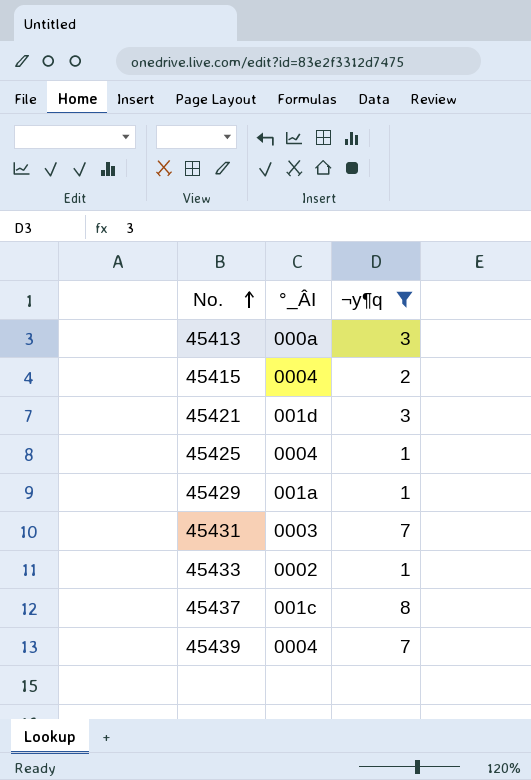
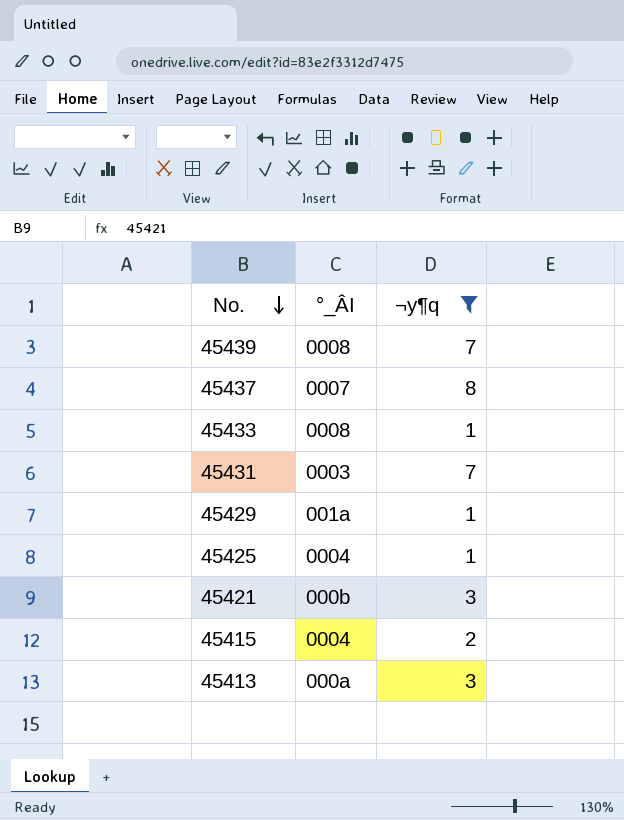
row order: No. ascending -> No. descending
45439 | °_ÂI: 0004 -> 0008
45437 | °_ÂI: 001c -> 0007
45433 | °_ÂI: 0002 -> 0008
45421 | °_ÂI: 001d -> 000b

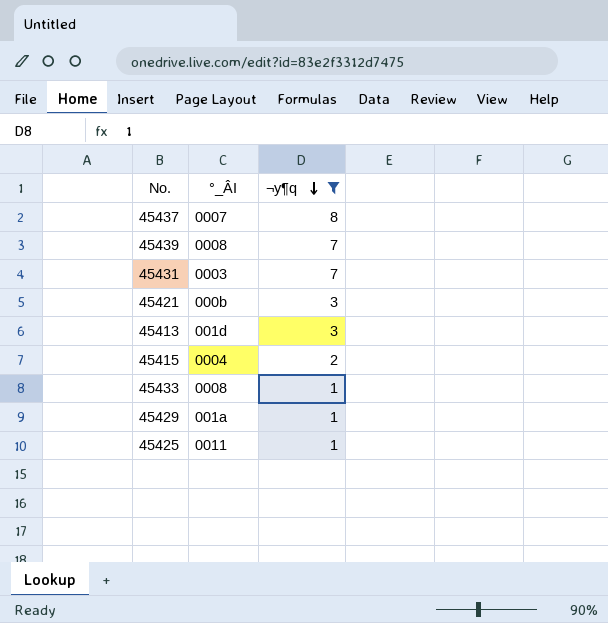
row order: No. descending -> ¬y¶q descending
45413 | °_ÂI: 000a -> 001d
45425 | °_ÂI: 0004 -> 0011

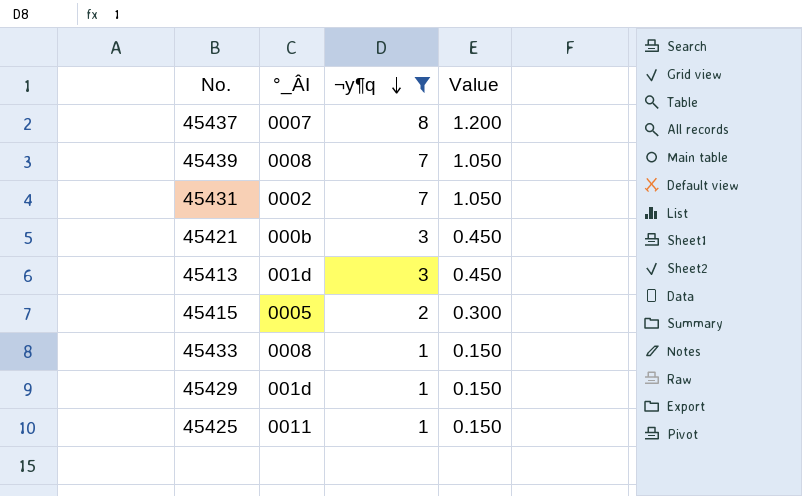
column Value | formula: none -> [¬y¶q] * 0.15
45431 | °_ÂI: 0003 -> 0002
45415 | °_ÂI: 0004 -> 0005
45429 | °_ÂI: 001a -> 001d

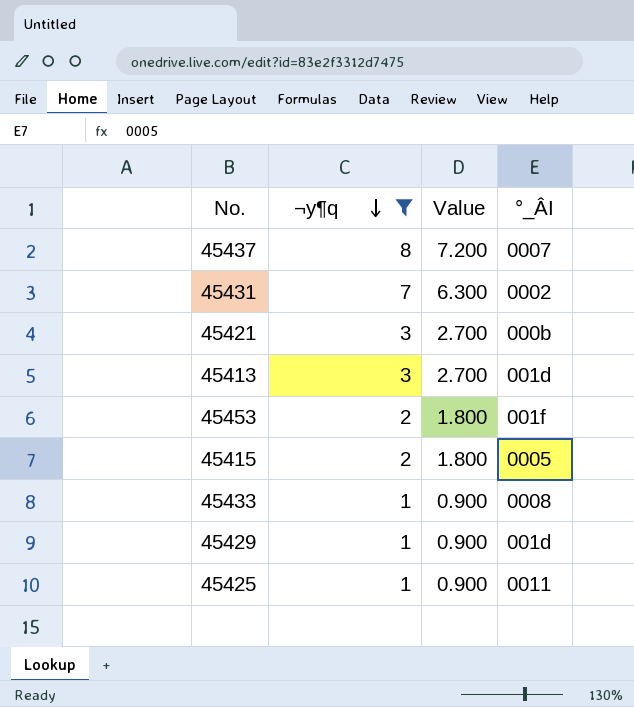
column Value | formula: [¬y¶q] * 0.15 -> [¬y¶q] * 0.9
column °_ÂI | position: 2 -> 4
row 45439: 0008 | 7 | 1.050 -> none
row 45453: none -> 2 | 1.800 | 001f

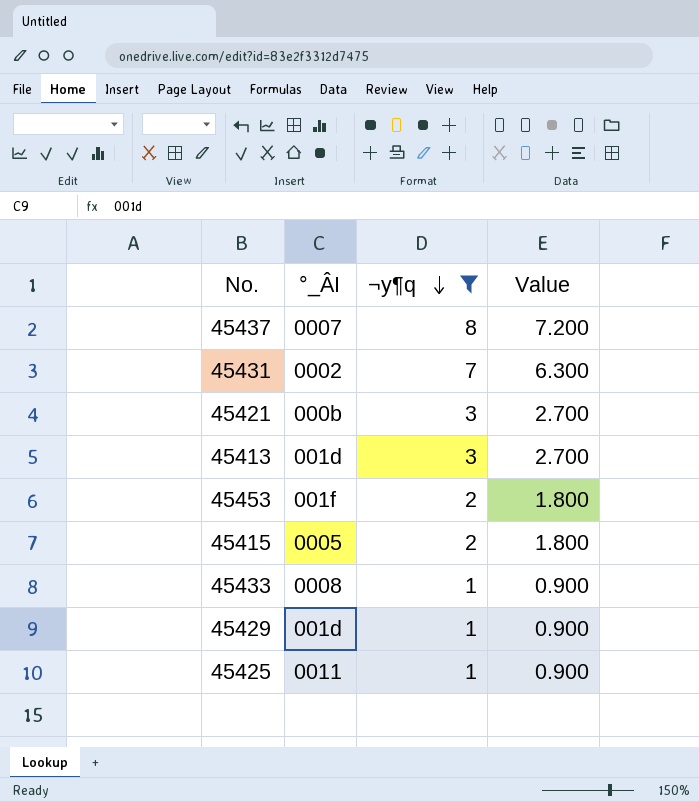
column °_ÂI | position: 4 -> 2

